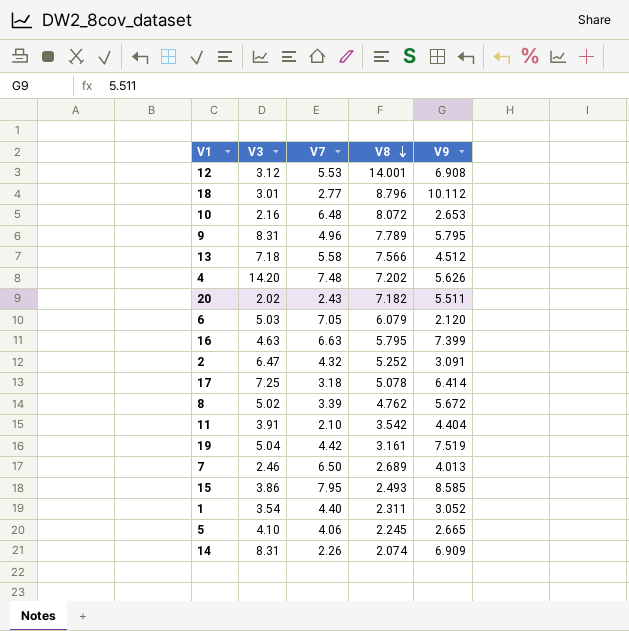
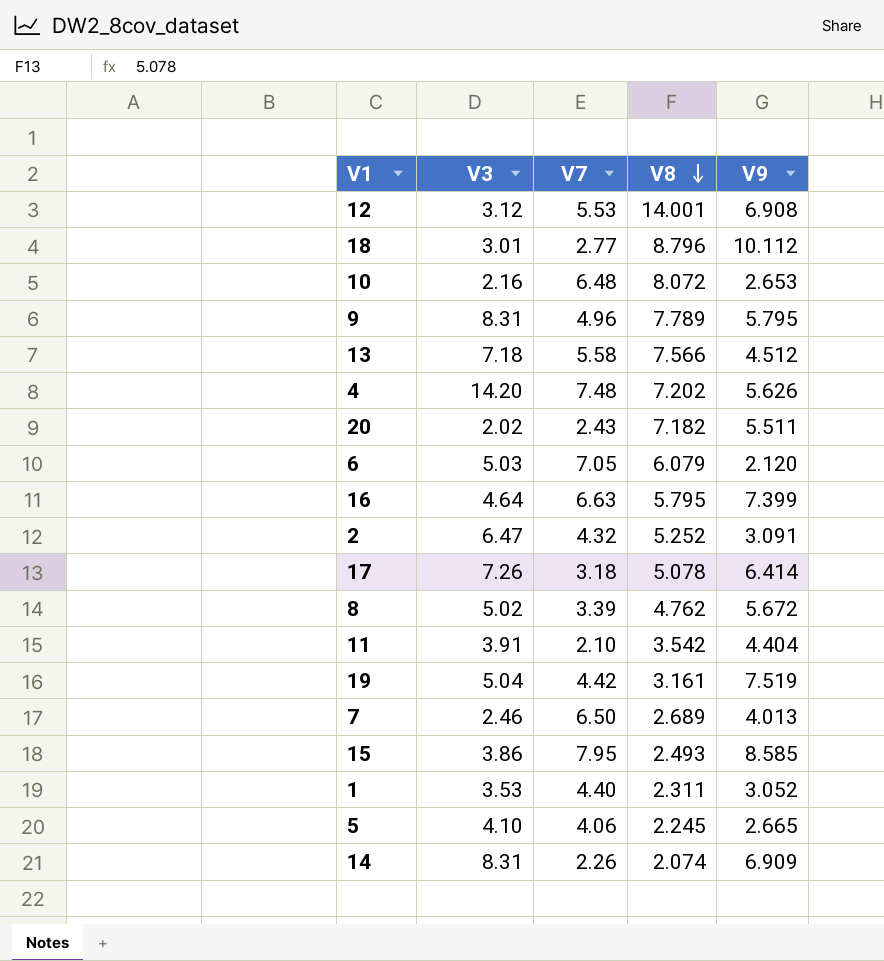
16 | V3: 4.63 -> 4.64
17 | V3: 7.25 -> 7.26
1 | V3: 3.54 -> 3.53

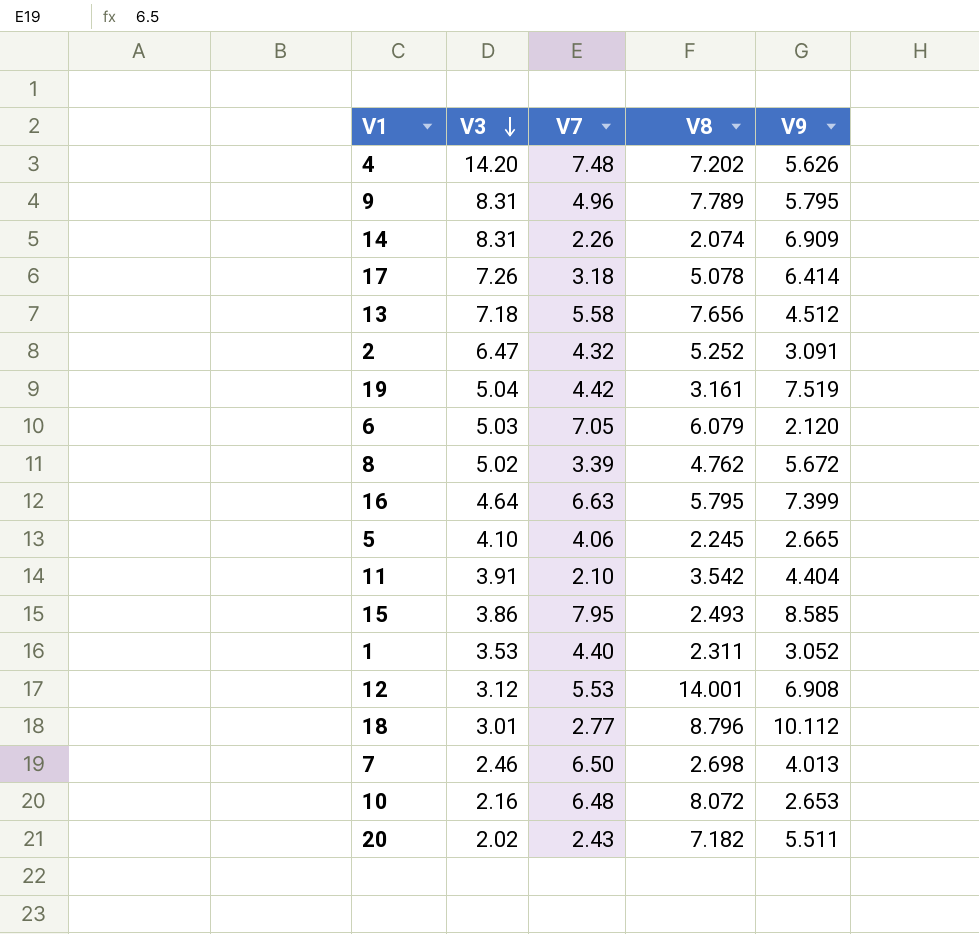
row order: V8 descending -> V3 descending
13 | V8: 7.566 -> 7.656
7 | V8: 2.689 -> 2.698

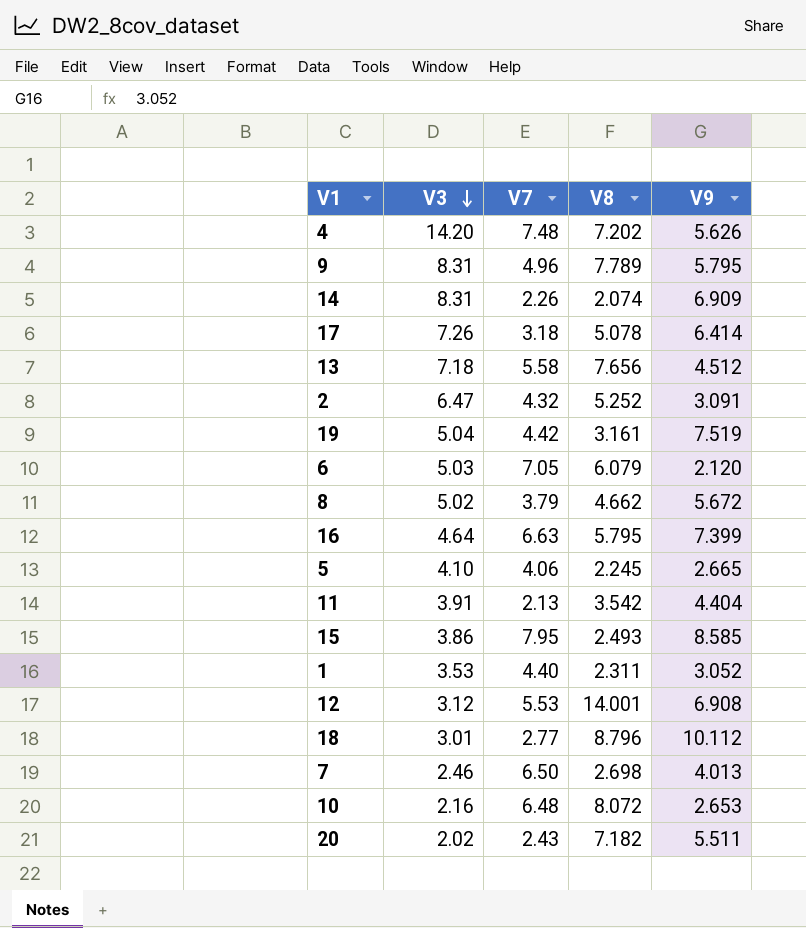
8 | V7: 3.39 -> 3.79
8 | V8: 4.762 -> 4.662
11 | V7: 2.10 -> 2.13

